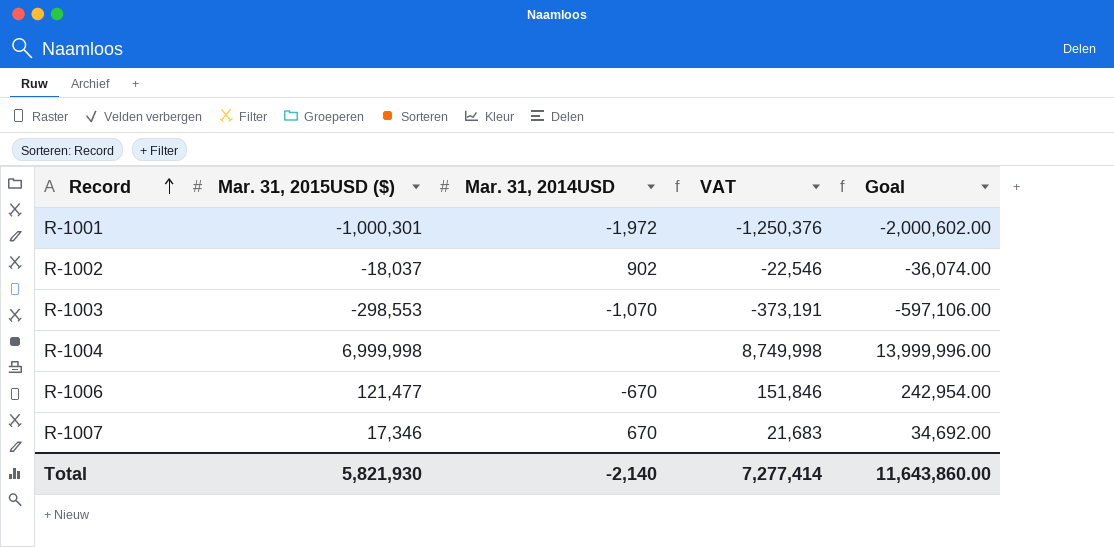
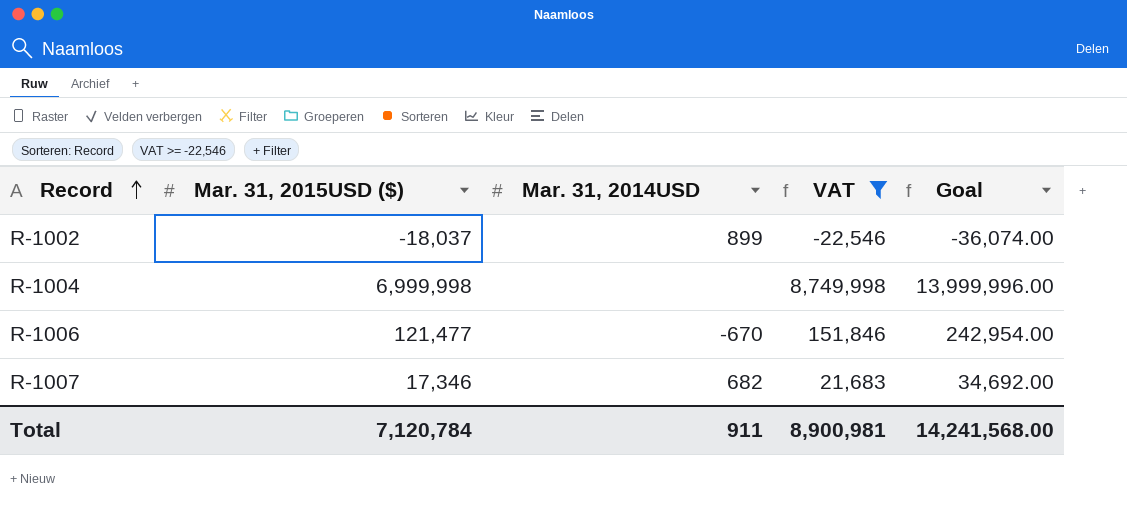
filter: none -> VAT >= -22,546
R-1002 | Mar. 31, 2014USD: 902 -> 899
R-1007 | Mar. 31, 2014USD: 670 -> 682
Total | Mar. 31, 2015USD ($): 5,821,930 -> 7,120,784
Total | Mar. 31, 2014USD: -2,140 -> 911
Total | VAT: 7,277,414 -> 8,900,981
Total | Goal: 11,643,860.00 -> 14,241,568.00

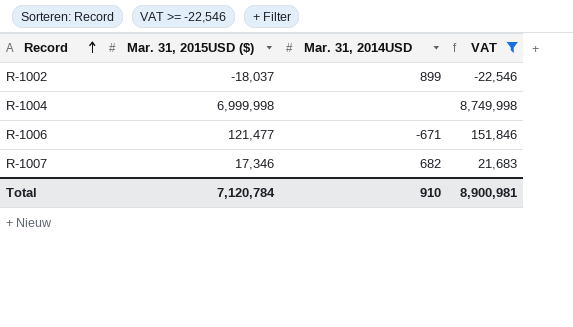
column Goal | formula: [Mar. 31, 2015USD ($)] * 2 -> none
R-1006 | Mar. 31, 2014USD: -670 -> -671
Total | Mar. 31, 2014USD: 911 -> 910

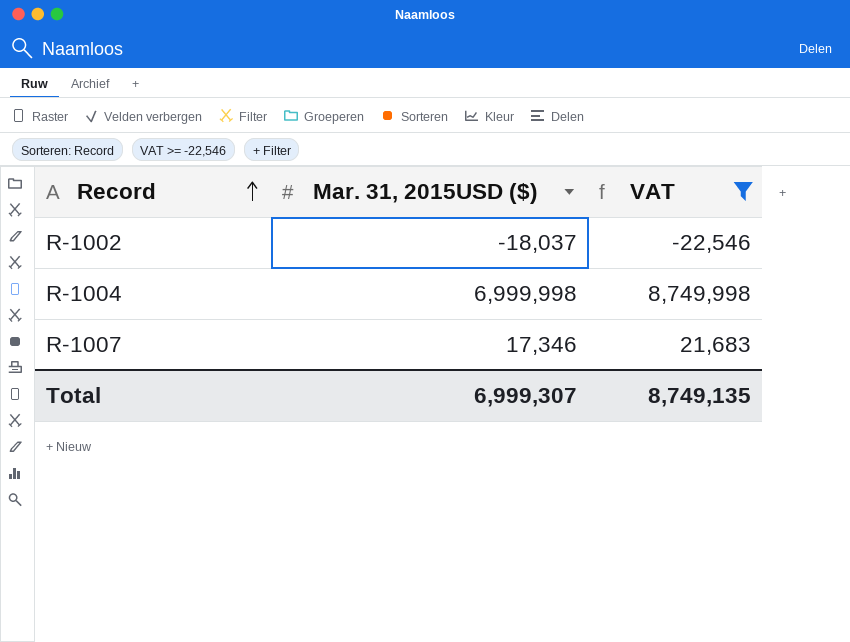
column Mar. 31, 2014USD | position: 3 -> none
row R-1006: 121,477 | -671 | 151,846 -> none
Total | Mar. 31, 2015USD ($): 7,120,784 -> 6,999,307
Total | VAT: 8,900,981 -> 8,749,135

